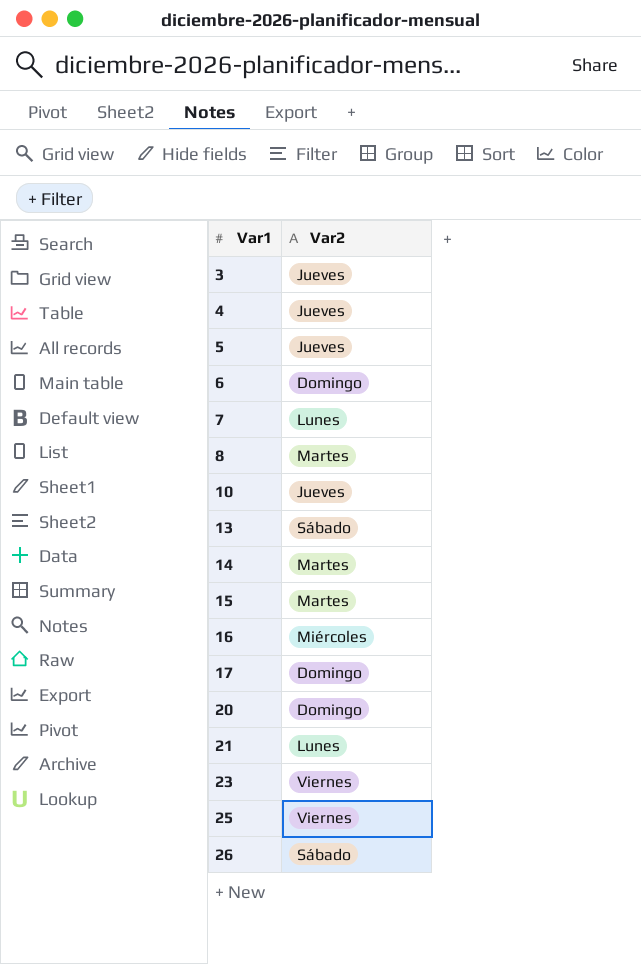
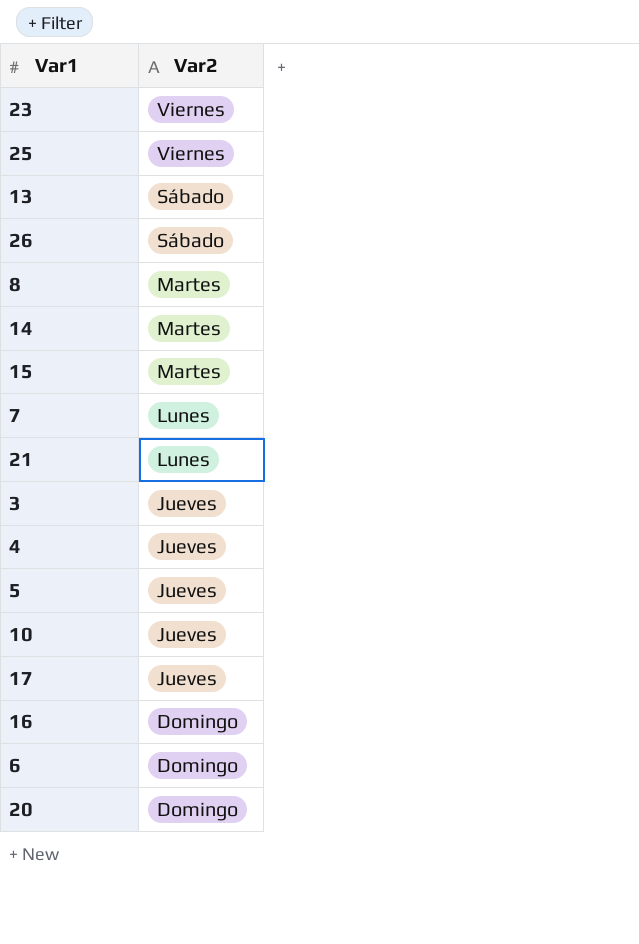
row order: Var1 ascending -> Var2 descending
17 | Var2: Domingo -> Jueves
16 | Var2: Miércoles -> Domingo

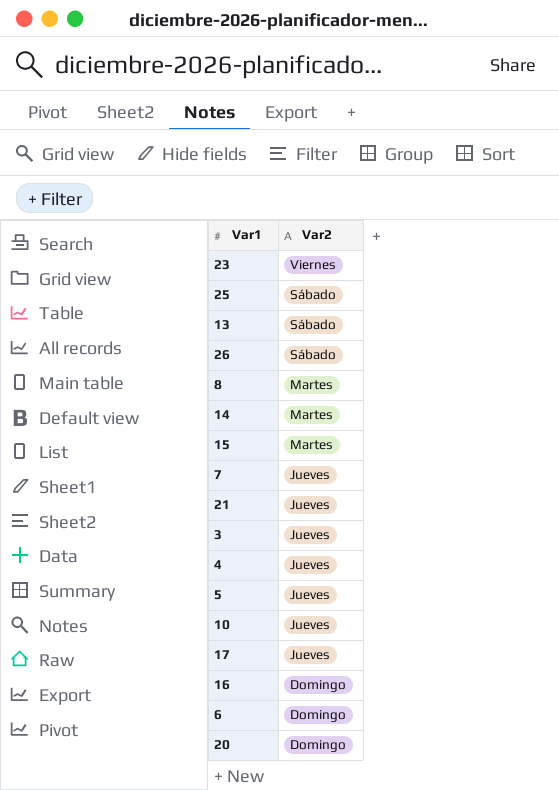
25 | Var2: Viernes -> Sábado
7 | Var2: Lunes -> Jueves
21 | Var2: Lunes -> Jueves

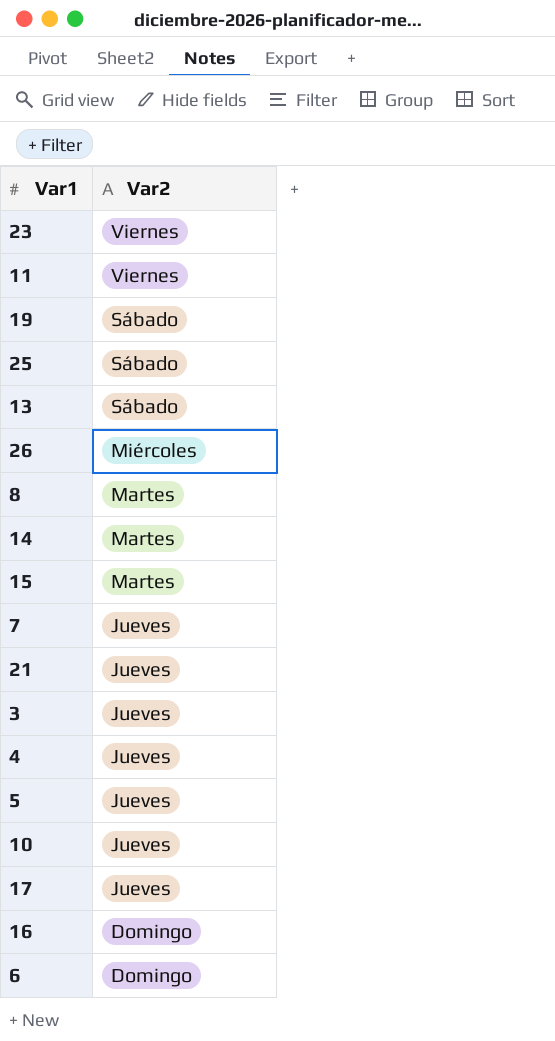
row 20: Domingo -> none
row 11: none -> Viernes
row 19: none -> Sábado
26 | Var2: Sábado -> Miércoles

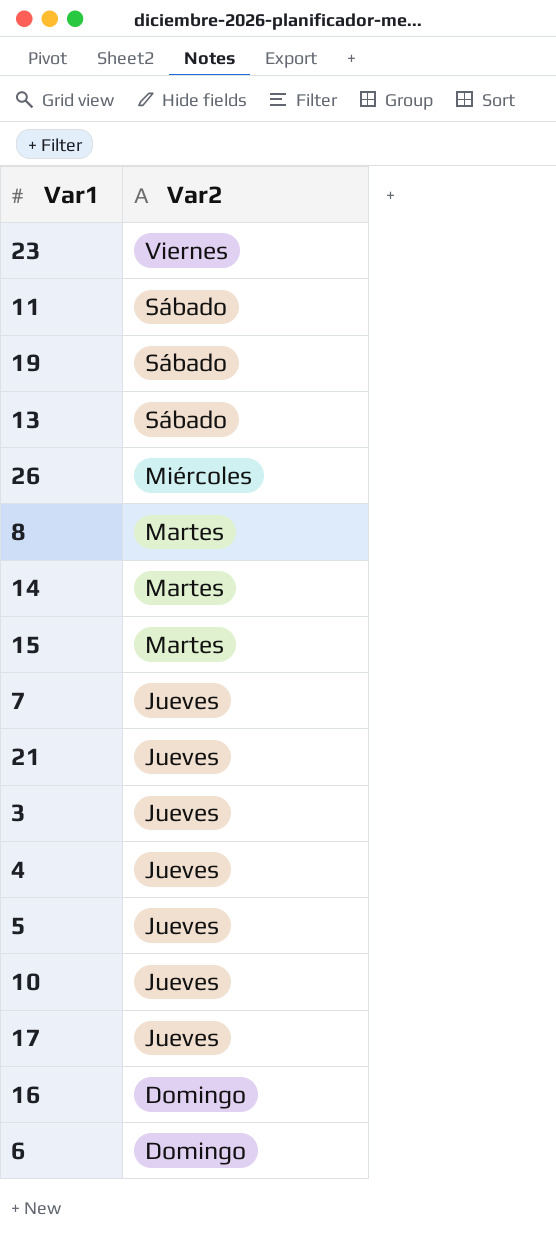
row 25: Sábado -> none
11 | Var2: Viernes -> Sábado

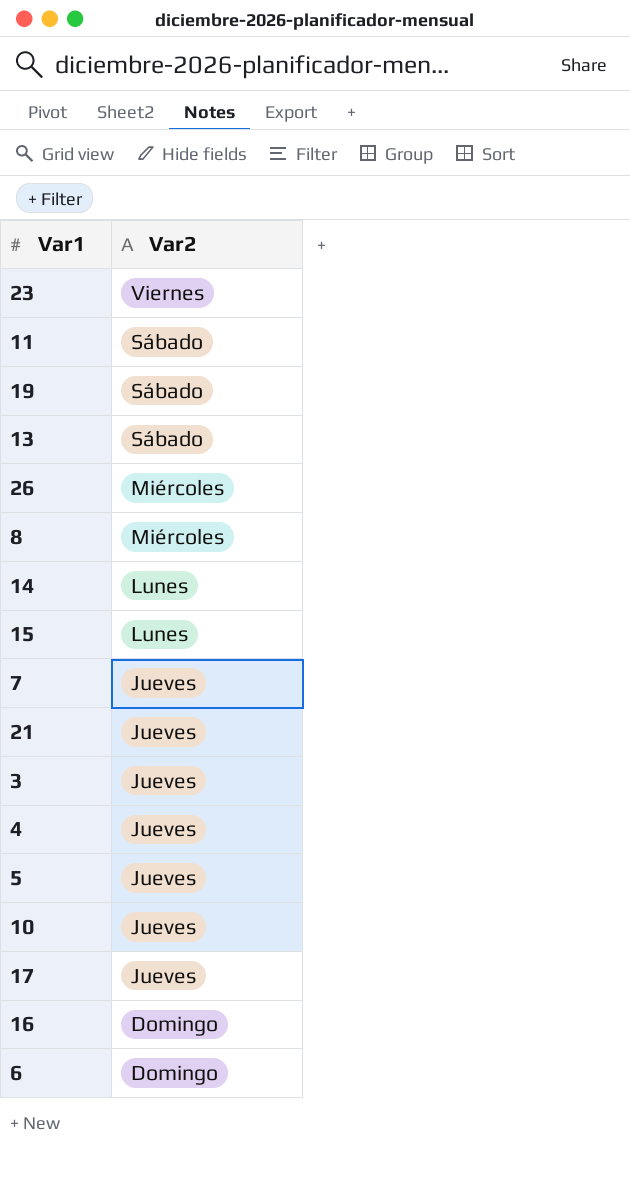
8 | Var2: Martes -> Miércoles
14 | Var2: Martes -> Lunes
15 | Var2: Martes -> Lunes

